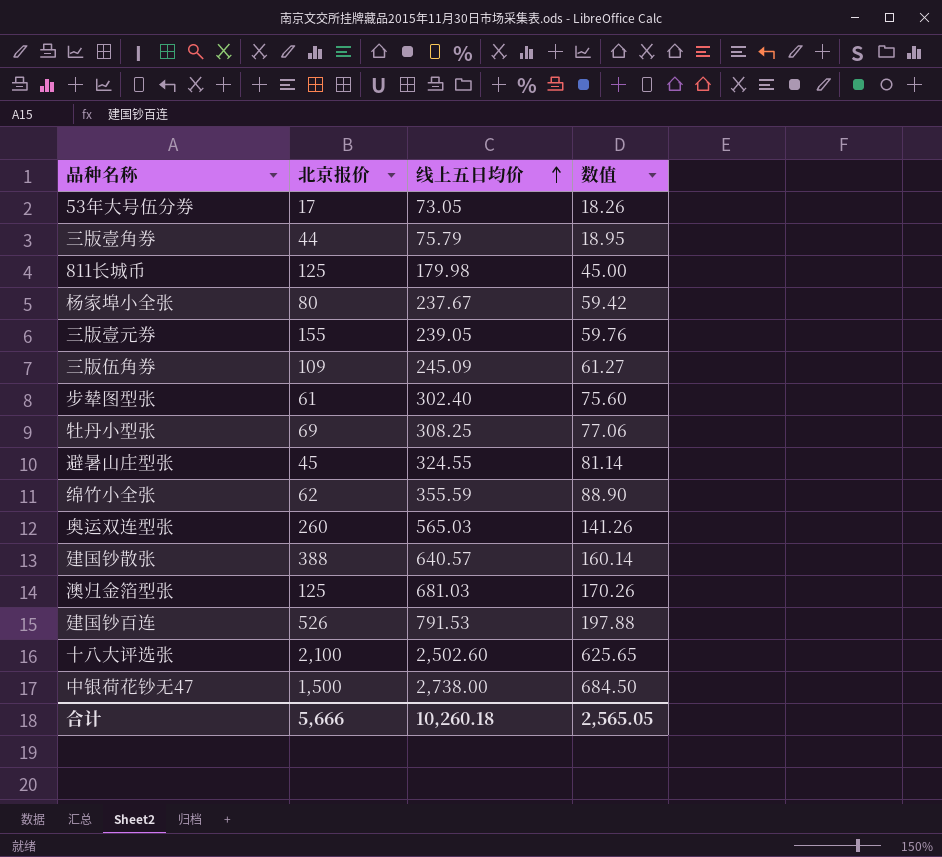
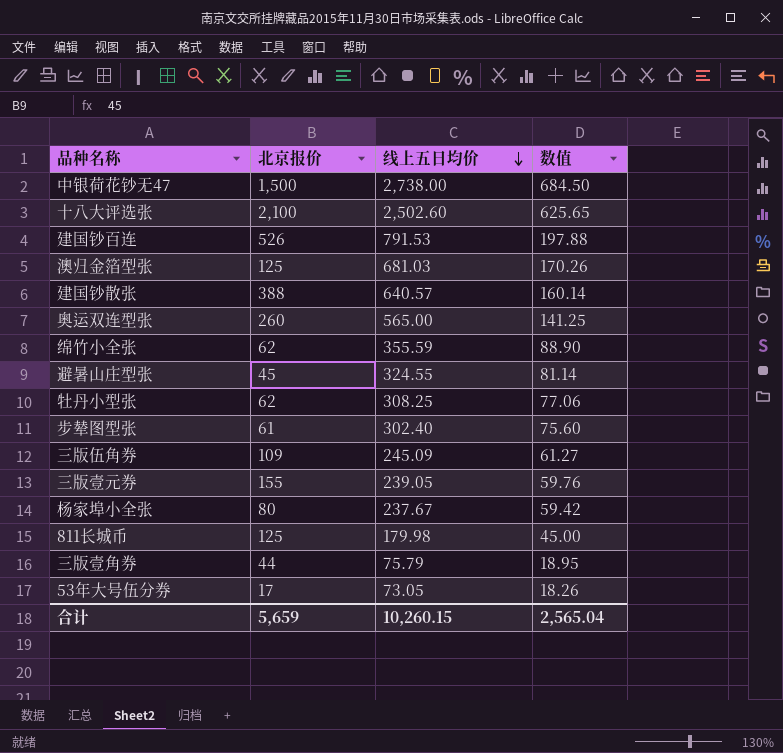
row order: 线上五日均价 ascending -> 线上五日均价 descending
奥运双连型张 | 线上五日均价: 565.03 -> 565.00
奥运双连型张 | 数值: 141.26 -> 141.25
牡丹小型张 | 北京报价: 69 -> 62
合计 | 北京报价: 5,666 -> 5,659
合计 | 线上五日均价: 10,260.18 -> 10,260.15
合计 | 数值: 2,565.05 -> 2,565.04

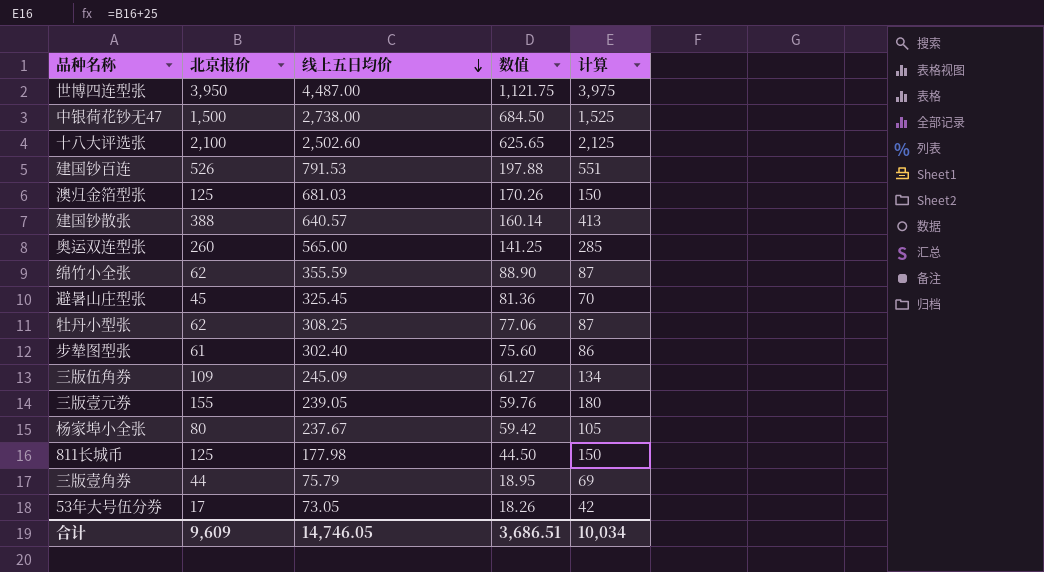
column 计算 | formula: none -> [北京报价] + 25
row 世博四连型张: none -> 3,950 | 4,487.00 | 1,121.75 | 3,975
避暑山庄型张 | 线上五日均价: 324.55 -> 325.45
避暑山庄型张 | 数值: 81.14 -> 81.36
811长城币 | 线上五日均价: 179.98 -> 177.98
811长城币 | 数值: 45.00 -> 44.50
合计 | 北京报价: 5,659 -> 9,609
合计 | 线上五日均价: 10,260.15 -> 14,746.05
合计 | 数值: 2,565.04 -> 3,686.51

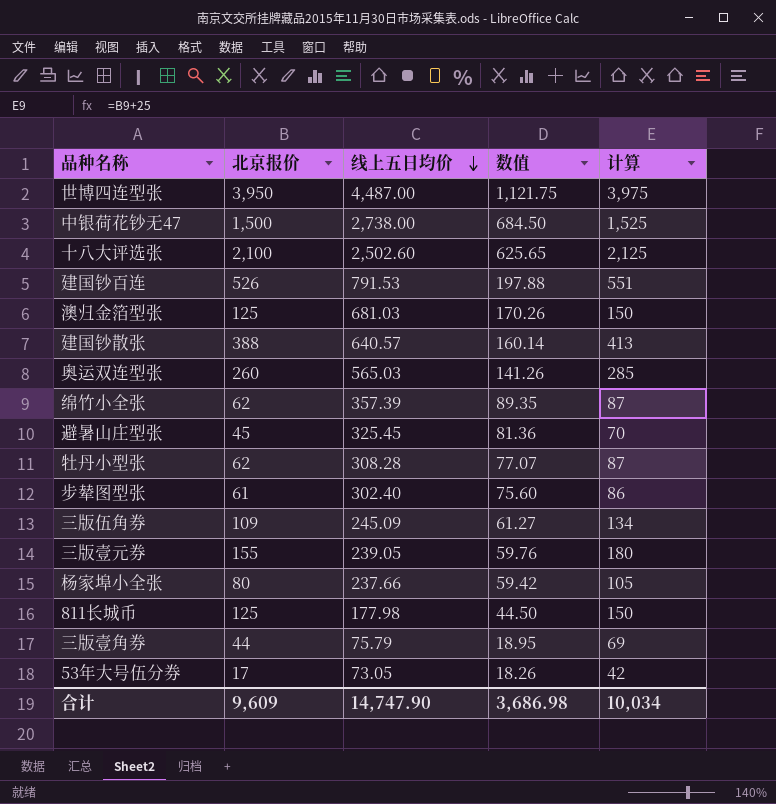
奥运双连型张 | 线上五日均价: 565.00 -> 565.03
奥运双连型张 | 数值: 141.25 -> 141.26
绵竹小全张 | 线上五日均价: 355.59 -> 357.39
绵竹小全张 | 数值: 88.90 -> 89.35
牡丹小型张 | 线上五日均价: 308.25 -> 308.28
牡丹小型张 | 数值: 77.06 -> 77.07
杨家埠小全张 | 线上五日均价: 237.67 -> 237.66
合计 | 线上五日均价: 14,746.05 -> 14,747.90
合计 | 数值: 3,686.51 -> 3,686.98

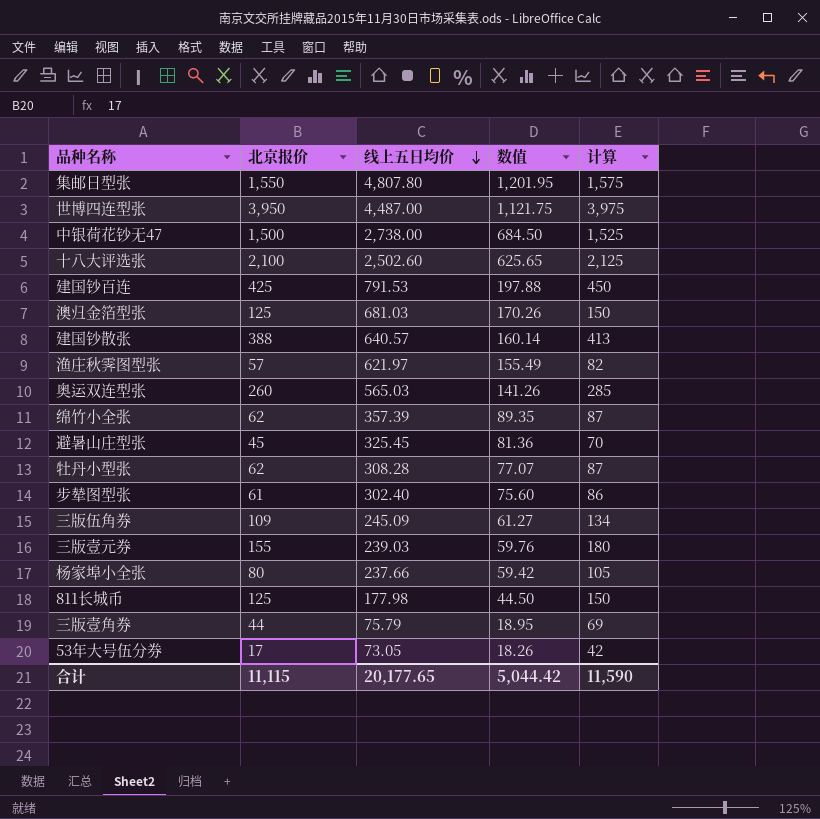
row 集邮日型张: none -> 1,550 | 4,807.80 | 1,201.95 | 1,575
建国钞百连 | 北京报价: 526 -> 425
建国钞百连 | 计算: 551 -> 450
row 渔庄秋霁图型张: none -> 57 | 621.97 | 155.49 | 82
三版壹元券 | 线上五日均价: 239.05 -> 239.03
合计 | 北京报价: 9,609 -> 11,115
合计 | 线上五日均价: 14,747.90 -> 20,177.65
合计 | 数值: 3,686.98 -> 5,044.42
合计 | 计算: 10,034 -> 11,590

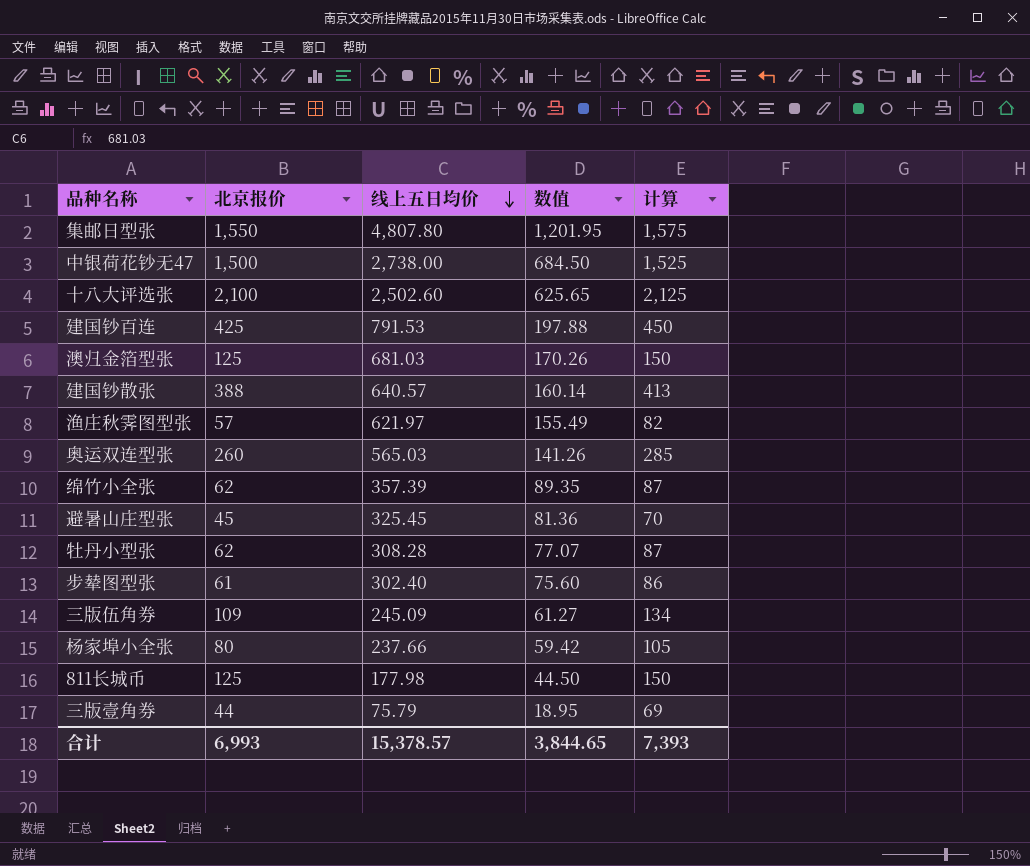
row 世博四连型张: 3,950 | 4,487.00 | 1,121.75 | 3,975 -> none
row 三版壹元券: 155 | 239.03 | 59.76 | 180 -> none
row 53年大号伍分券: 17 | 73.05 | 18.26 | 42 -> none
合计 | 北京报价: 11,115 -> 6,993
合计 | 线上五日均价: 20,177.65 -> 15,378.57
合计 | 数值: 5,044.42 -> 3,844.65
合计 | 计算: 11,590 -> 7,393

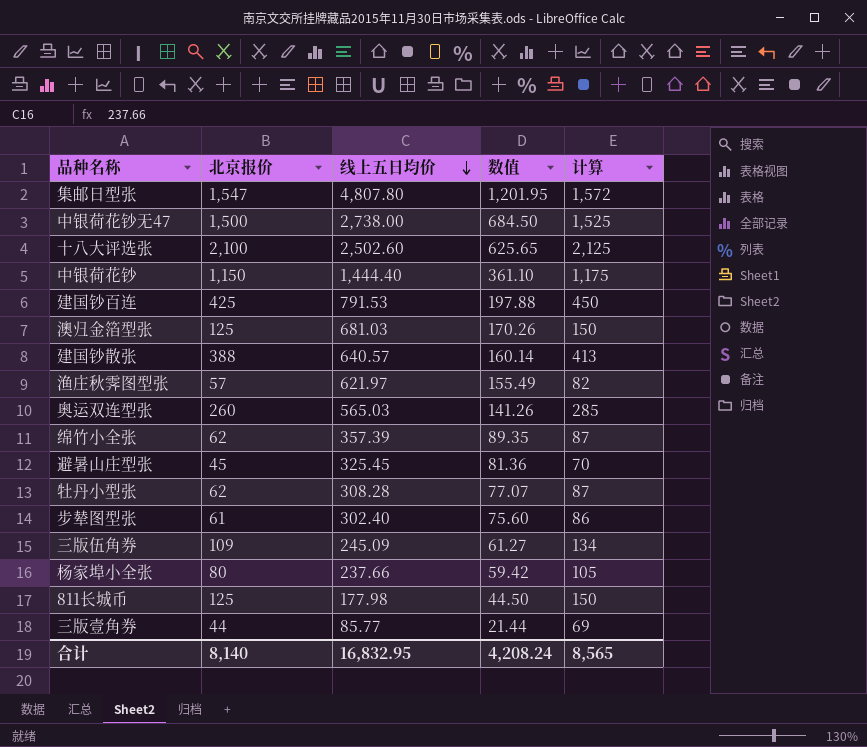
集邮日型张 | 北京报价: 1,550 -> 1,547
集邮日型张 | 计算: 1,575 -> 1,572
row 中银荷花钞: none -> 1,150 | 1,444.40 | 361.10 | 1,175
三版壹角券 | 线上五日均价: 75.79 -> 85.77
三版壹角券 | 数值: 18.95 -> 21.44
合计 | 北京报价: 6,993 -> 8,140
合计 | 线上五日均价: 15,378.57 -> 16,832.95
合计 | 数值: 3,844.65 -> 4,208.24
合计 | 计算: 7,393 -> 8,565

